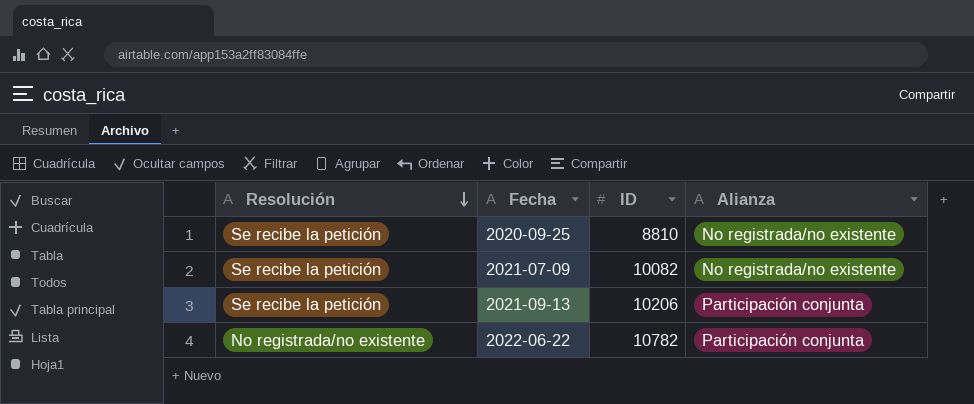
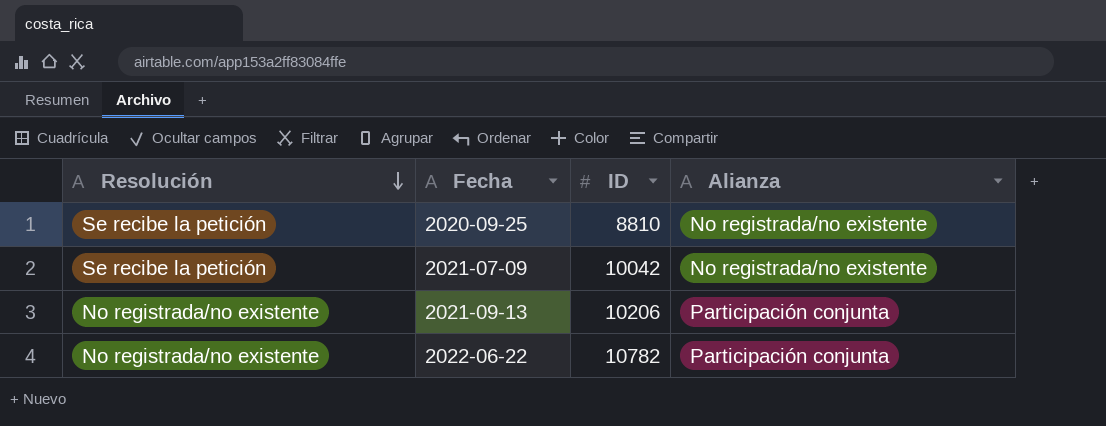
2021-07-09 | ID: 10082 -> 10042
2021-09-13 | Resolución: Se recibe la petición -> No registrada/no existente

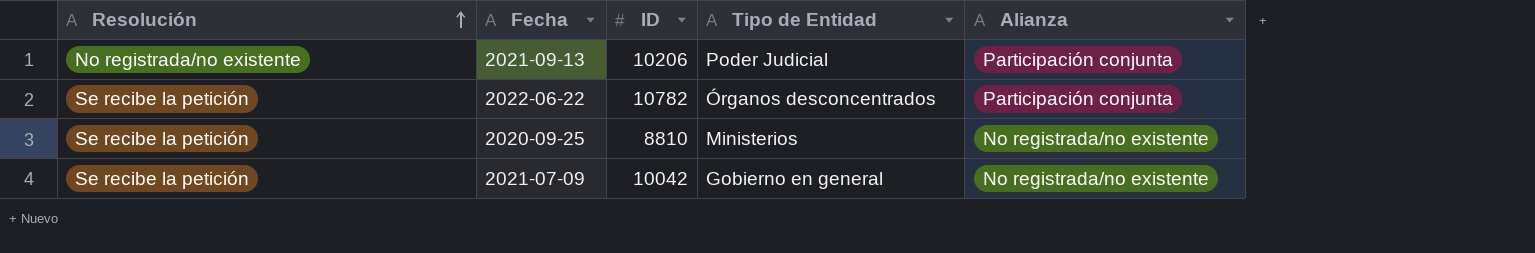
row order: Resolución descending -> Resolución ascending
column Tipo de Entidad | position: none -> 4
2022-06-22 | Resolución: No registrada/no existente -> Se recibe la petición

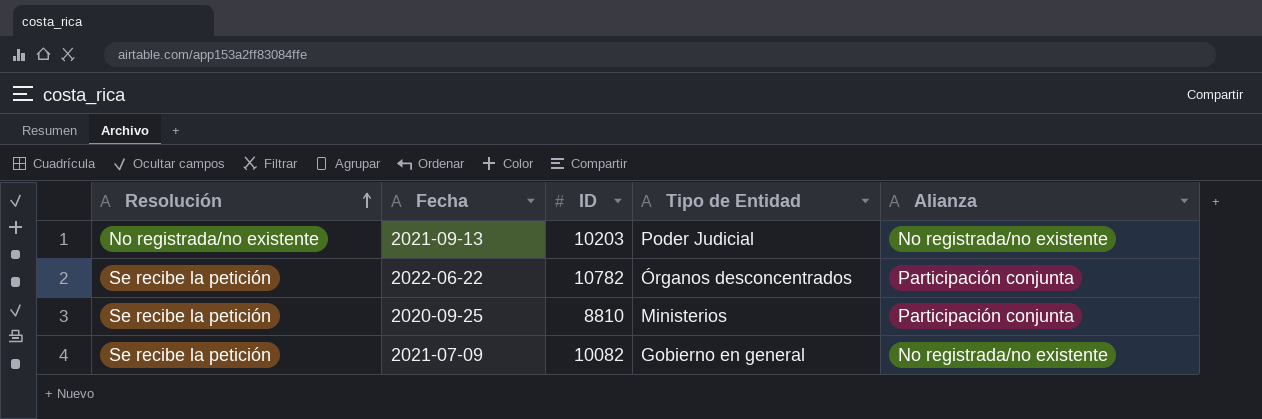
2021-09-13 | ID: 10206 -> 10203
2021-09-13 | Alianza: Participación conjunta -> No registrada/no existente
2020-09-25 | Alianza: No registrada/no existente -> Participación conjunta
2021-07-09 | ID: 10042 -> 10082

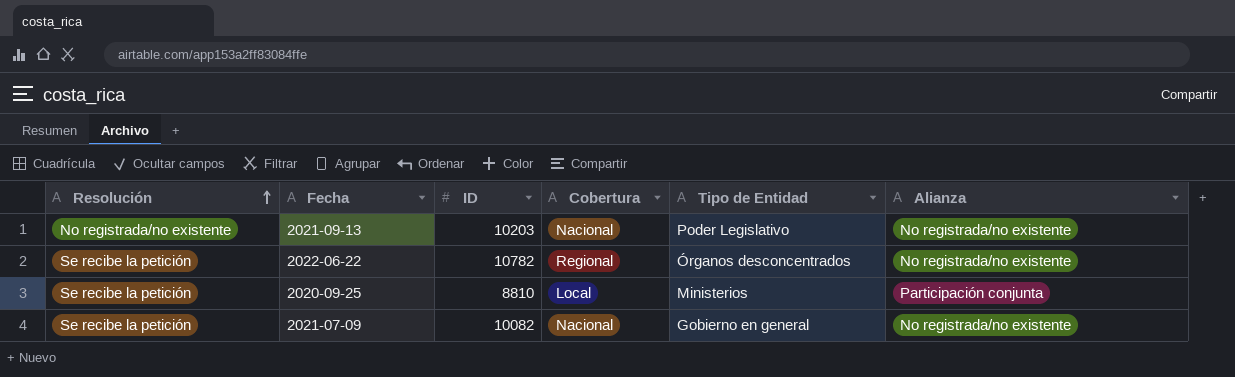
column Cobertura | position: none -> 4
2021-09-13 | Tipo de Entidad: Poder Judicial -> Poder Legislativo
2022-06-22 | Alianza: Participación conjunta -> No registrada/no existente

